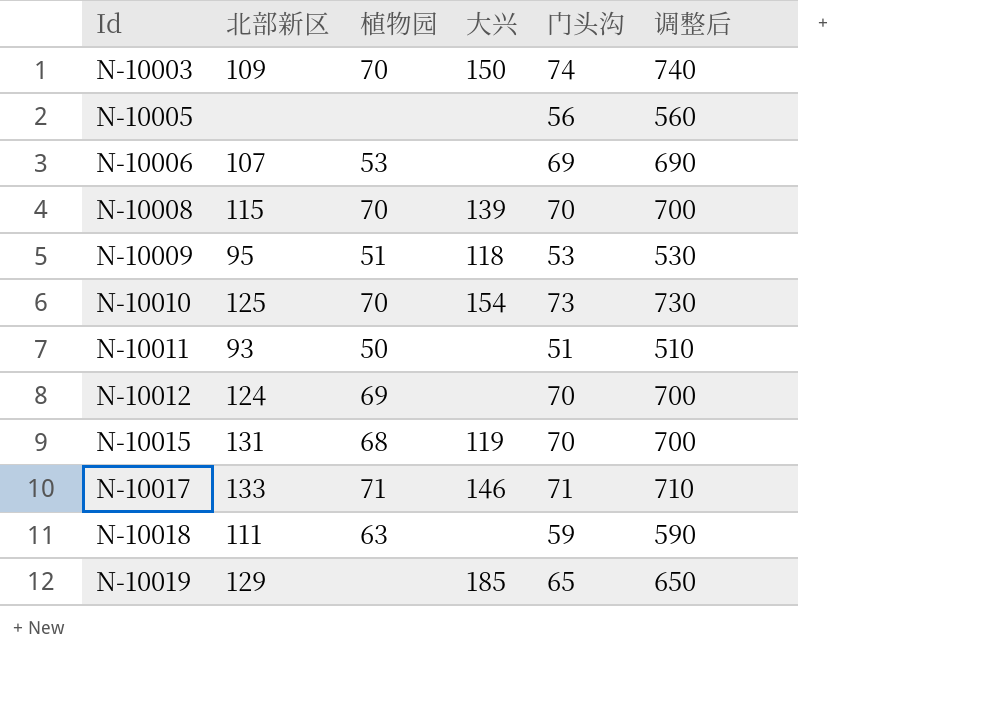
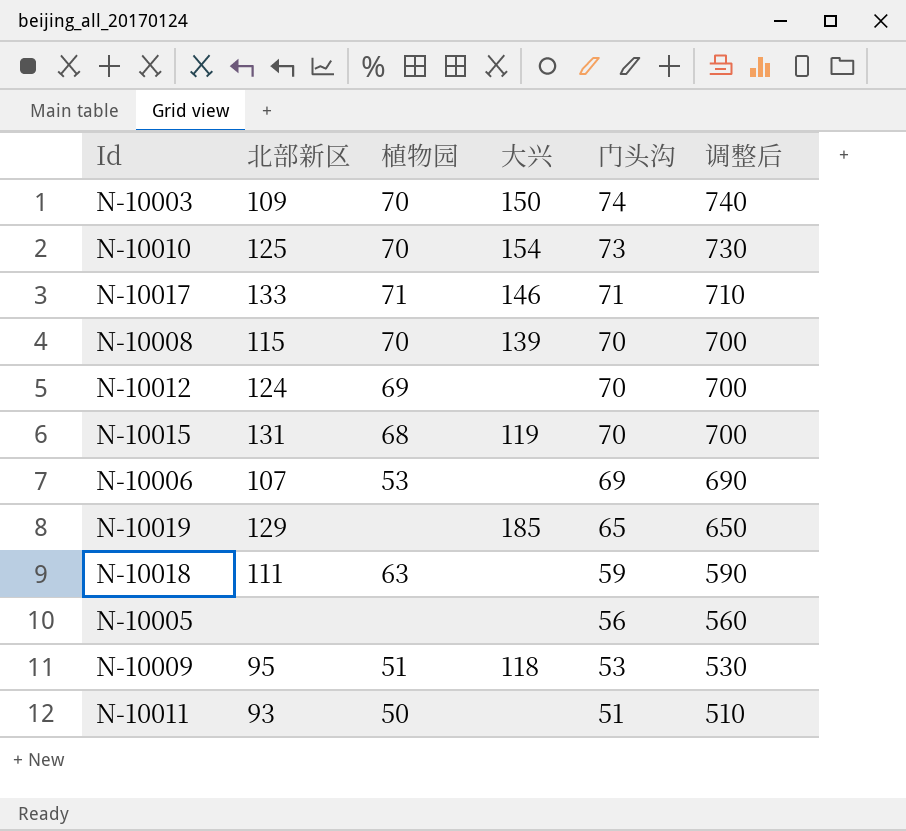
row order: Id ascending -> 门头沟 descending

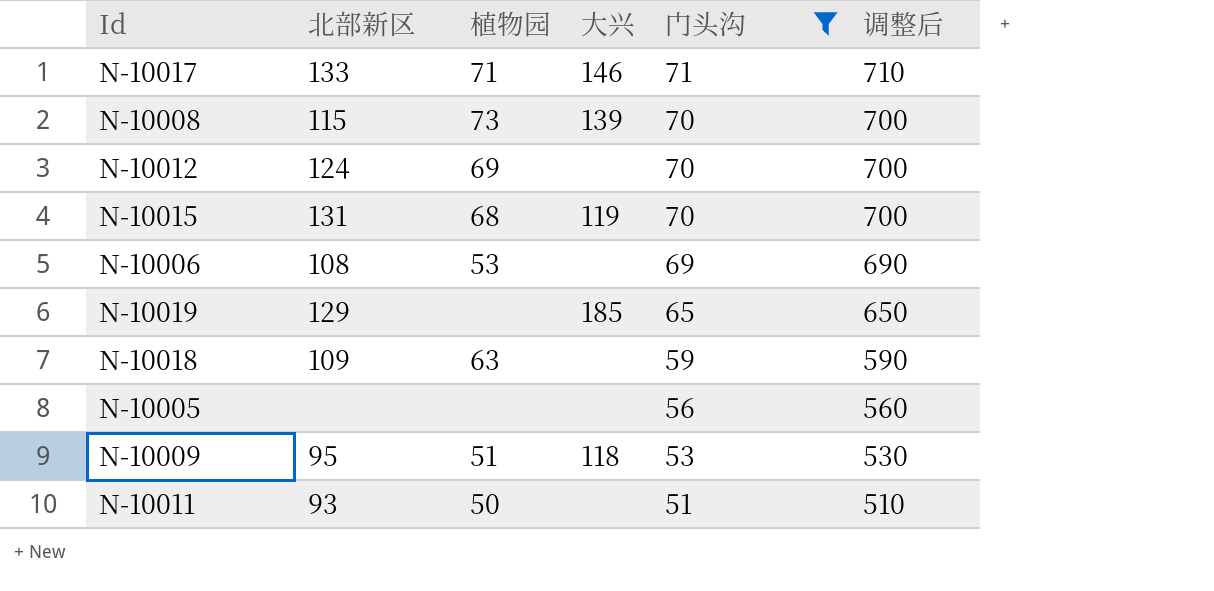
filter: none -> 门头沟 <= 71
N-10008 | 植物园: 70 -> 73
N-10006 | 北部新区: 107 -> 108
N-10018 | 北部新区: 111 -> 109

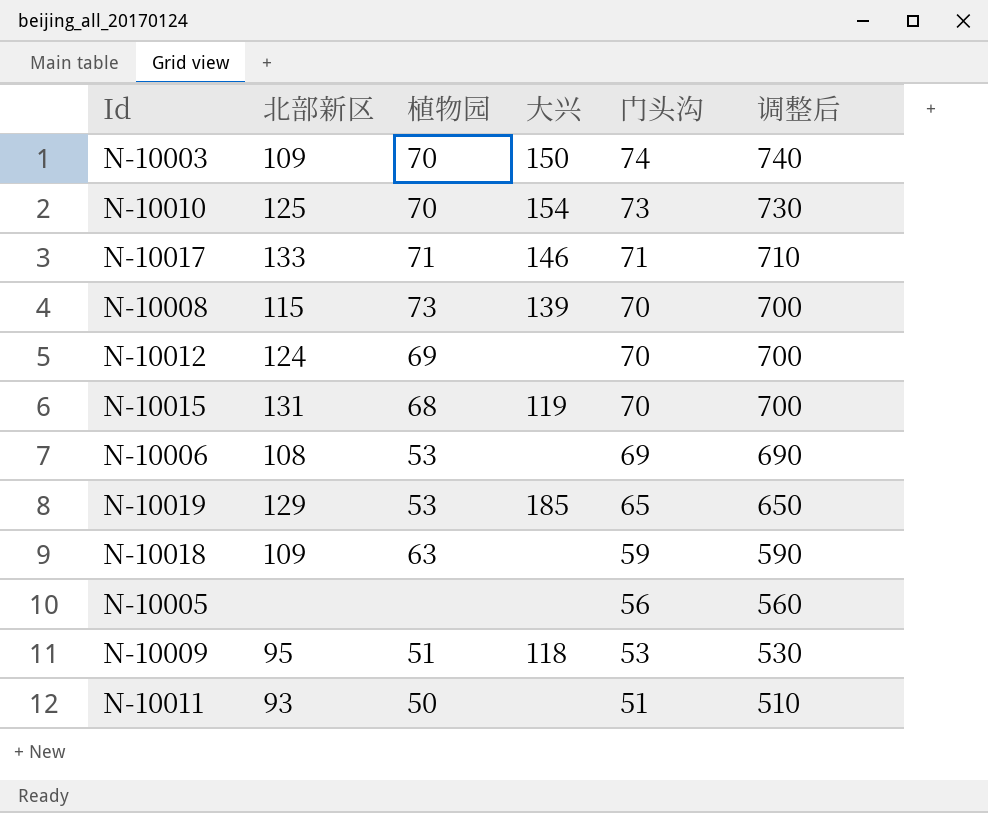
filter: 门头沟 <= 71 -> none
N-10019 | 植物园: none -> 53

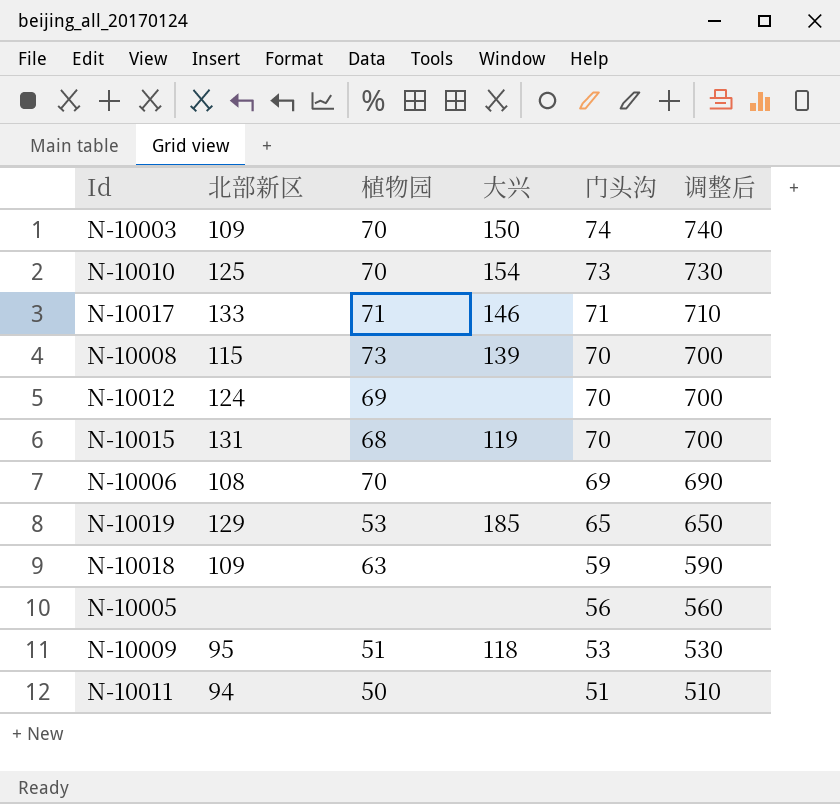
N-10006 | 植物园: 53 -> 70
N-10011 | 北部新区: 93 -> 94

